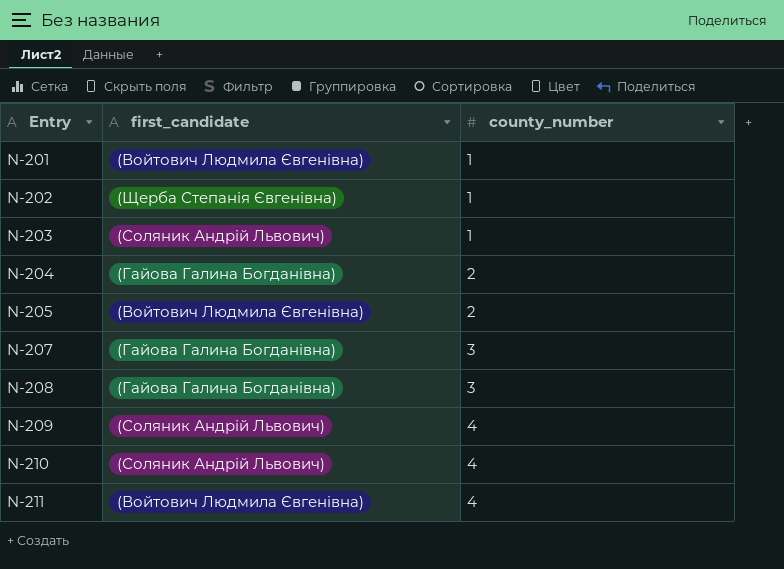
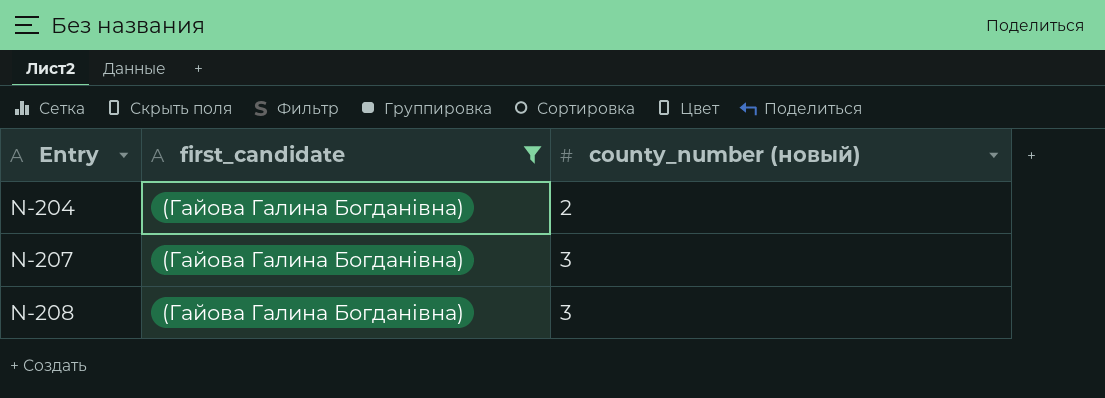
filter: none -> first_candidate = (Гайова Галина Богданівна)
column name: county_number -> county_number (новый)

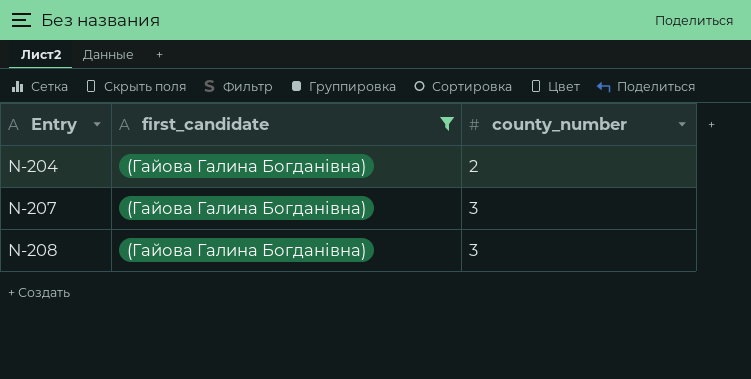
column name: county_number (новый) -> county_number

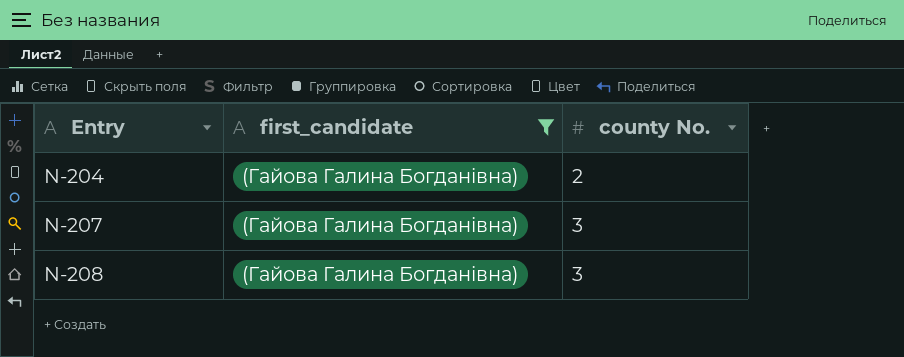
column name: county_number -> county No.

